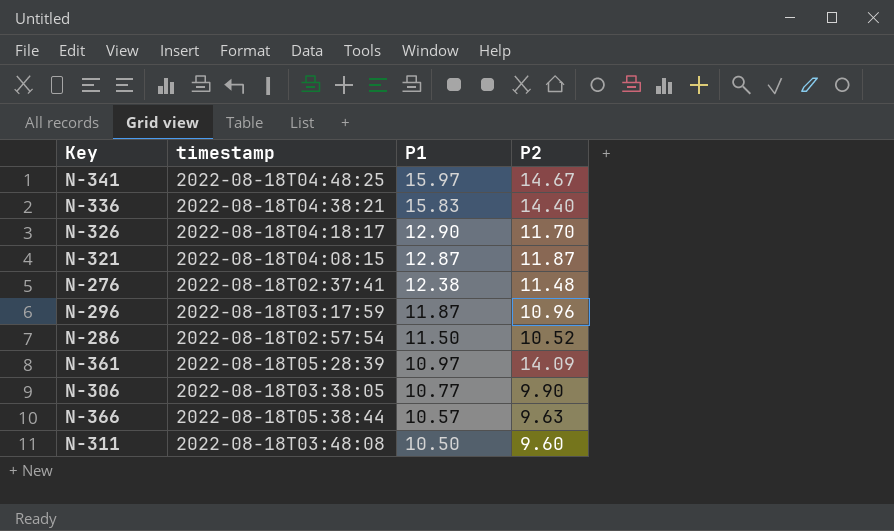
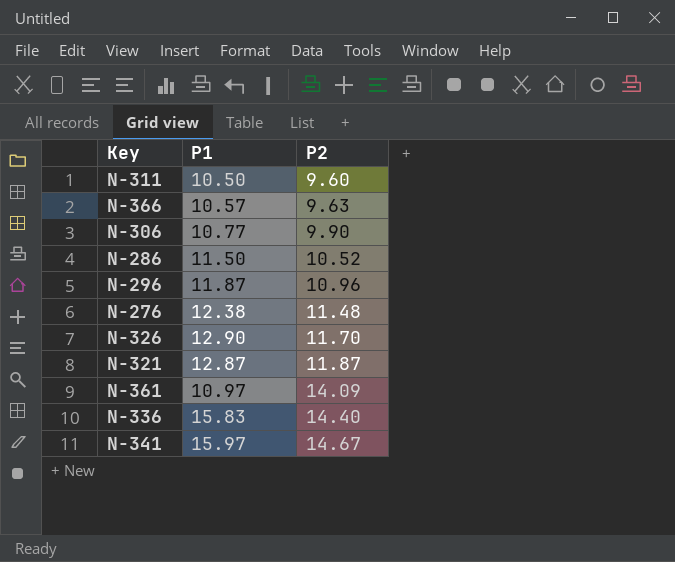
row order: P1 descending -> P2 ascending
column timestamp | position: 2 -> none

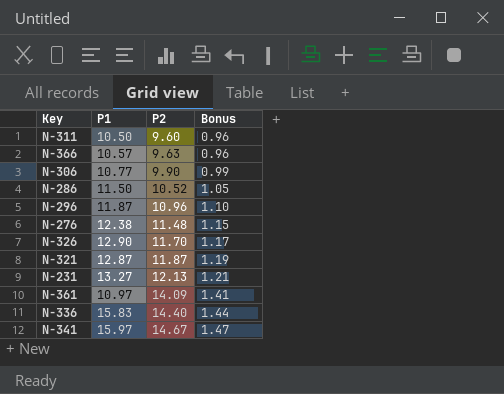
column Bonus | formula: none -> [P2] * 0.1
row N-231: none -> 13.27 | 12.13 | 1.21

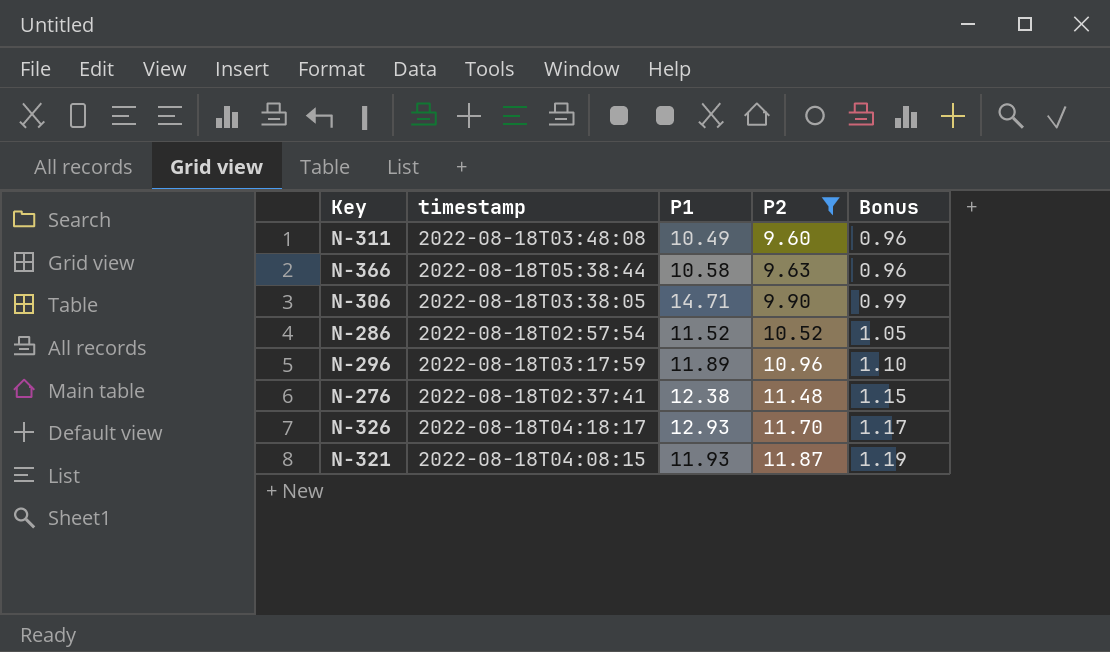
filter: none -> P2 <= 11.87
column timestamp | position: none -> 2
N-311 | P1: 10.50 -> 10.49
N-366 | P1: 10.57 -> 10.58
N-306 | P1: 10.77 -> 14.71
N-286 | P1: 11.50 -> 11.52
N-296 | P1: 11.87 -> 11.89
N-326 | P1: 12.90 -> 12.93
N-321 | P1: 12.87 -> 11.93

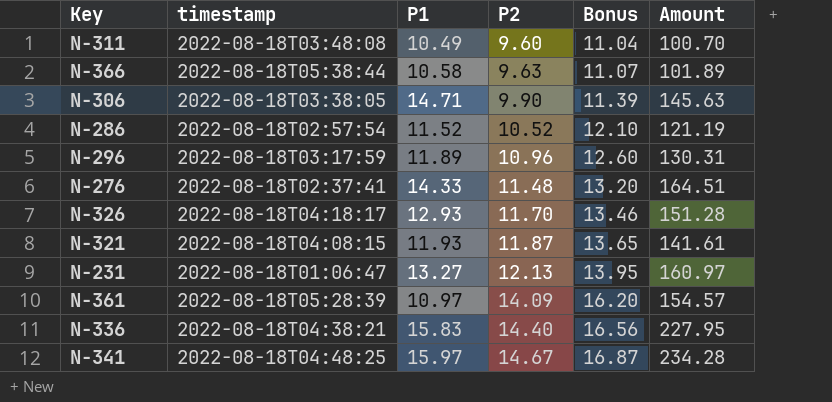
filter: P2 <= 11.87 -> none
column Bonus | formula: [P2] * 0.1 -> [P2] * 1.15
column Amount | formula: none -> [P1] * [P2]
N-276 | P1: 12.38 -> 14.33

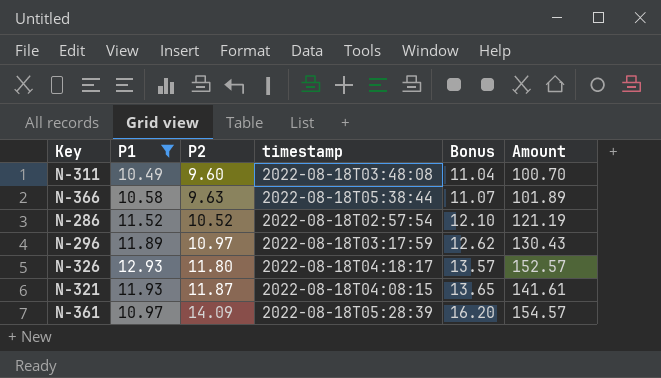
filter: none -> P1 <= 12.93
column timestamp | position: 2 -> 4
N-296 | P2: 10.96 -> 10.97
N-296 | Bonus: 12.60 -> 12.62
N-296 | Amount: 130.31 -> 130.43
N-326 | P2: 11.70 -> 11.80
N-326 | Bonus: 13.46 -> 13.57
N-326 | Amount: 151.28 -> 152.57

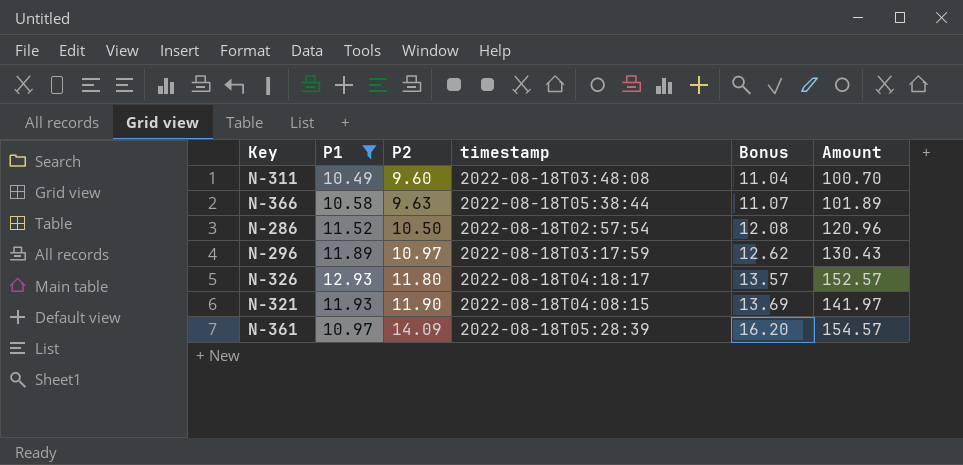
N-286 | P2: 10.52 -> 10.50
N-286 | Bonus: 12.10 -> 12.08
N-286 | Amount: 121.19 -> 120.96
N-321 | P2: 11.87 -> 11.90
N-321 | Bonus: 13.65 -> 13.69
N-321 | Amount: 141.61 -> 141.97

